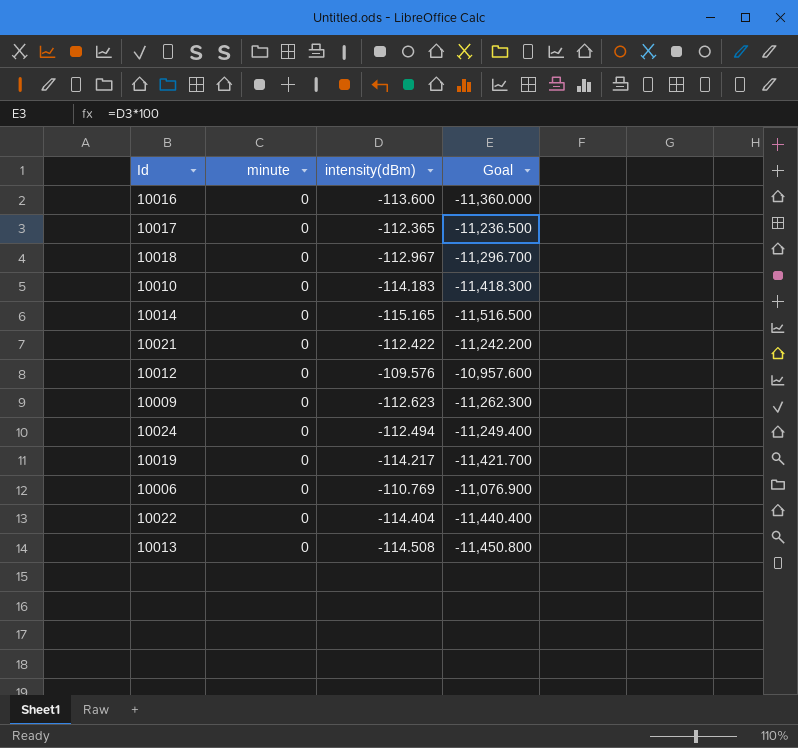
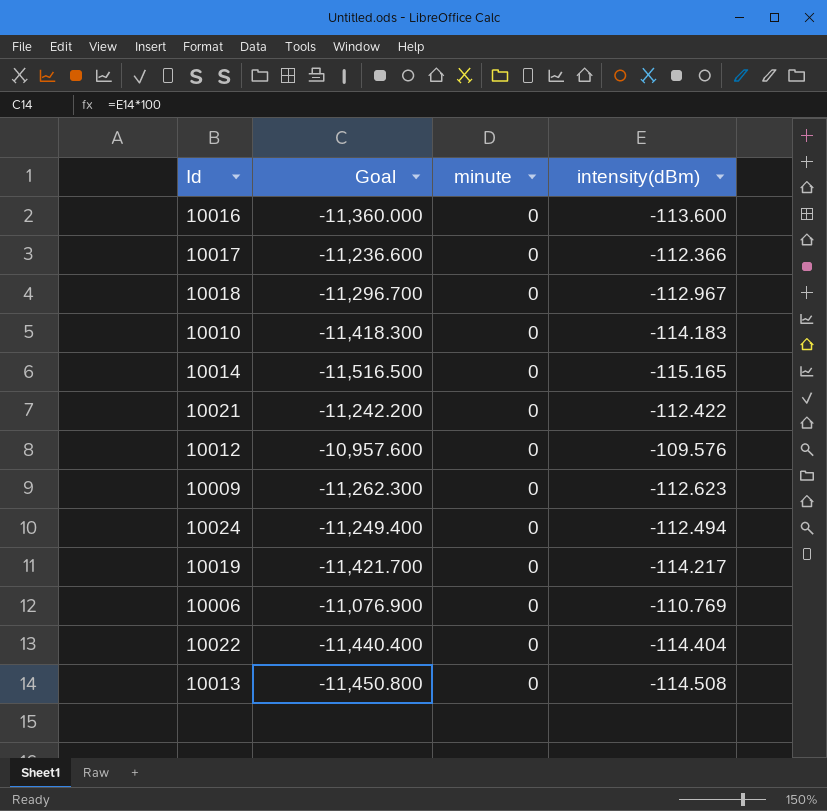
column Goal | position: 4 -> 2
10017 | Goal: -11,236.500 -> -11,236.600
10017 | intensity(dBm): -112.365 -> -112.366

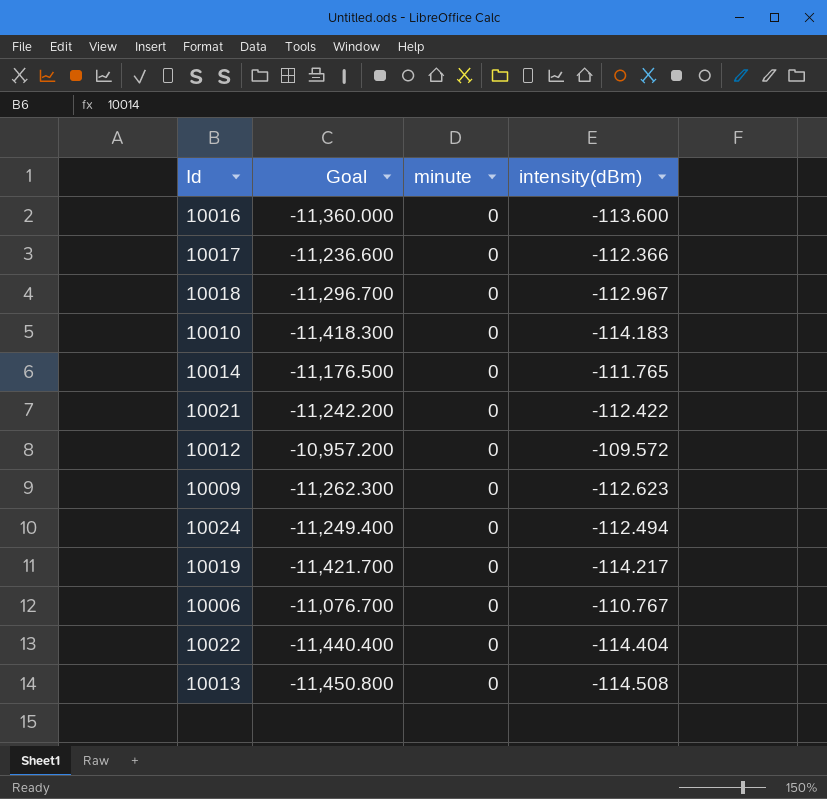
10014 | Goal: -11,516.500 -> -11,176.500
10014 | intensity(dBm): -115.165 -> -111.765
10012 | Goal: -10,957.600 -> -10,957.200
10012 | intensity(dBm): -109.576 -> -109.572
10006 | Goal: -11,076.900 -> -11,076.700
10006 | intensity(dBm): -110.769 -> -110.767

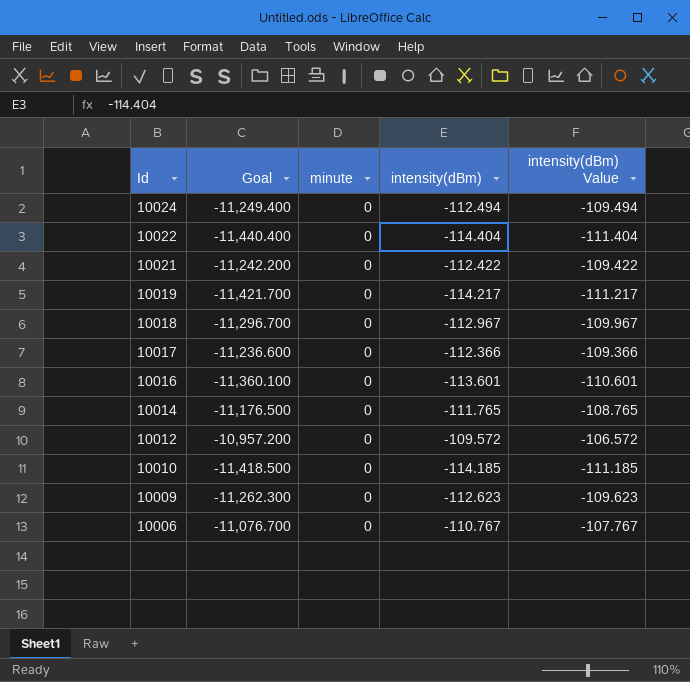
row order: none -> Id descending
column intensity(dBm) Value | formula: none -> [intensity(dBm)] + 3
row 10013: -11,450.800 | 0 | -114.508 -> none
10016 | Goal: -11,360.000 -> -11,360.100
10016 | intensity(dBm): -113.600 -> -113.601
10010 | Goal: -11,418.300 -> -11,418.500
10010 | intensity(dBm): -114.183 -> -114.185

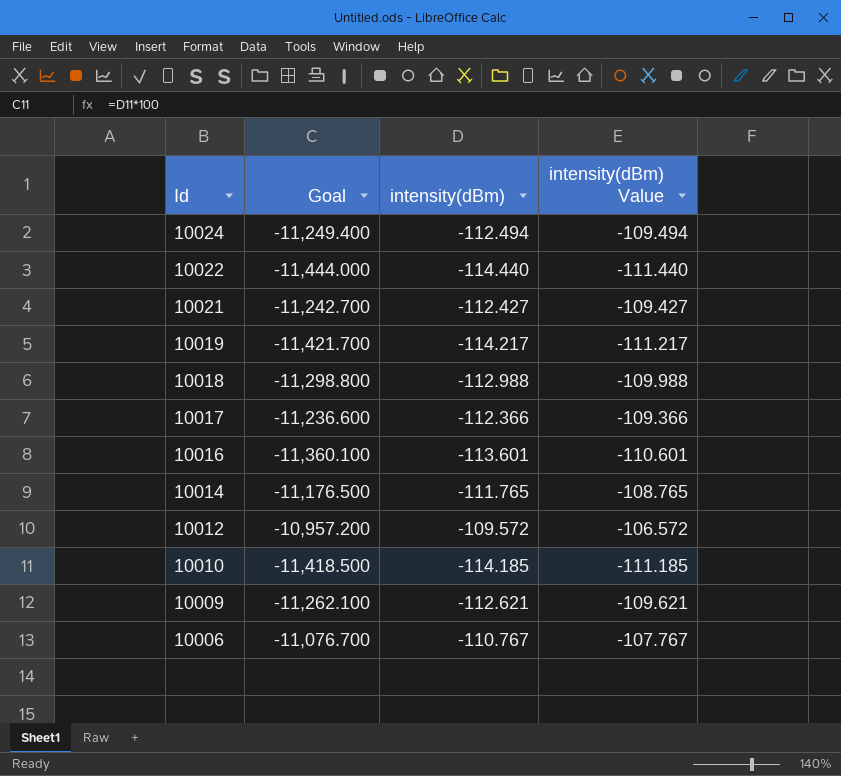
column minute | position: 3 -> none
10022 | Goal: -11,440.400 -> -11,444.000
10022 | intensity(dBm): -114.404 -> -114.440
10022 | intensity(dBm) Value: -111.404 -> -111.440
10021 | Goal: -11,242.200 -> -11,242.700
10021 | intensity(dBm): -112.422 -> -112.427
10021 | intensity(dBm) Value: -109.422 -> -109.427
10018 | Goal: -11,296.700 -> -11,298.800
10018 | intensity(dBm): -112.967 -> -112.988
10018 | intensity(dBm) Value: -109.967 -> -109.988
10009 | Goal: -11,262.300 -> -11,262.100
10009 | intensity(dBm): -112.623 -> -112.621
10009 | intensity(dBm) Value: -109.623 -> -109.621

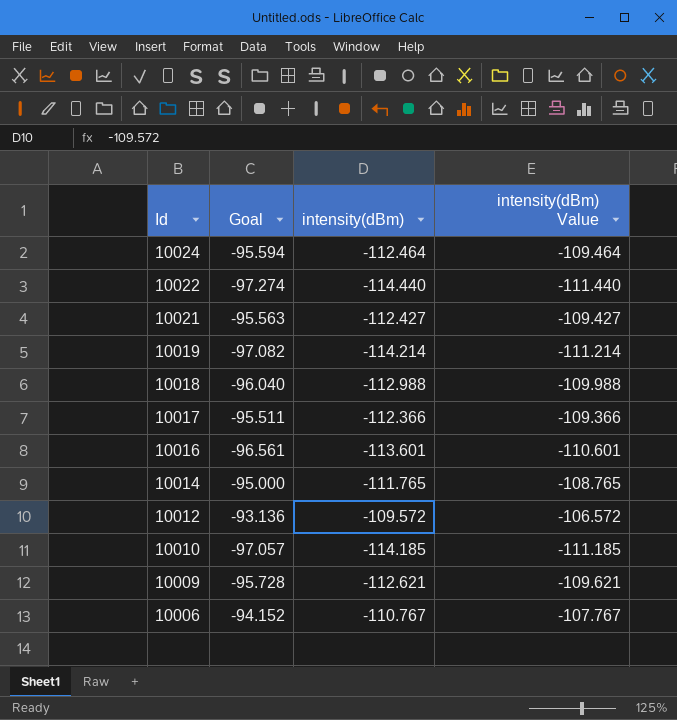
column Goal | formula: [intensity(dBm)] * 100 -> [intensity(dBm)] * 0.85
10024 | intensity(dBm): -112.494 -> -112.464
10024 | intensity(dBm) Value: -109.494 -> -109.464
10019 | intensity(dBm): -114.217 -> -114.214
10019 | intensity(dBm) Value: -111.217 -> -111.214

